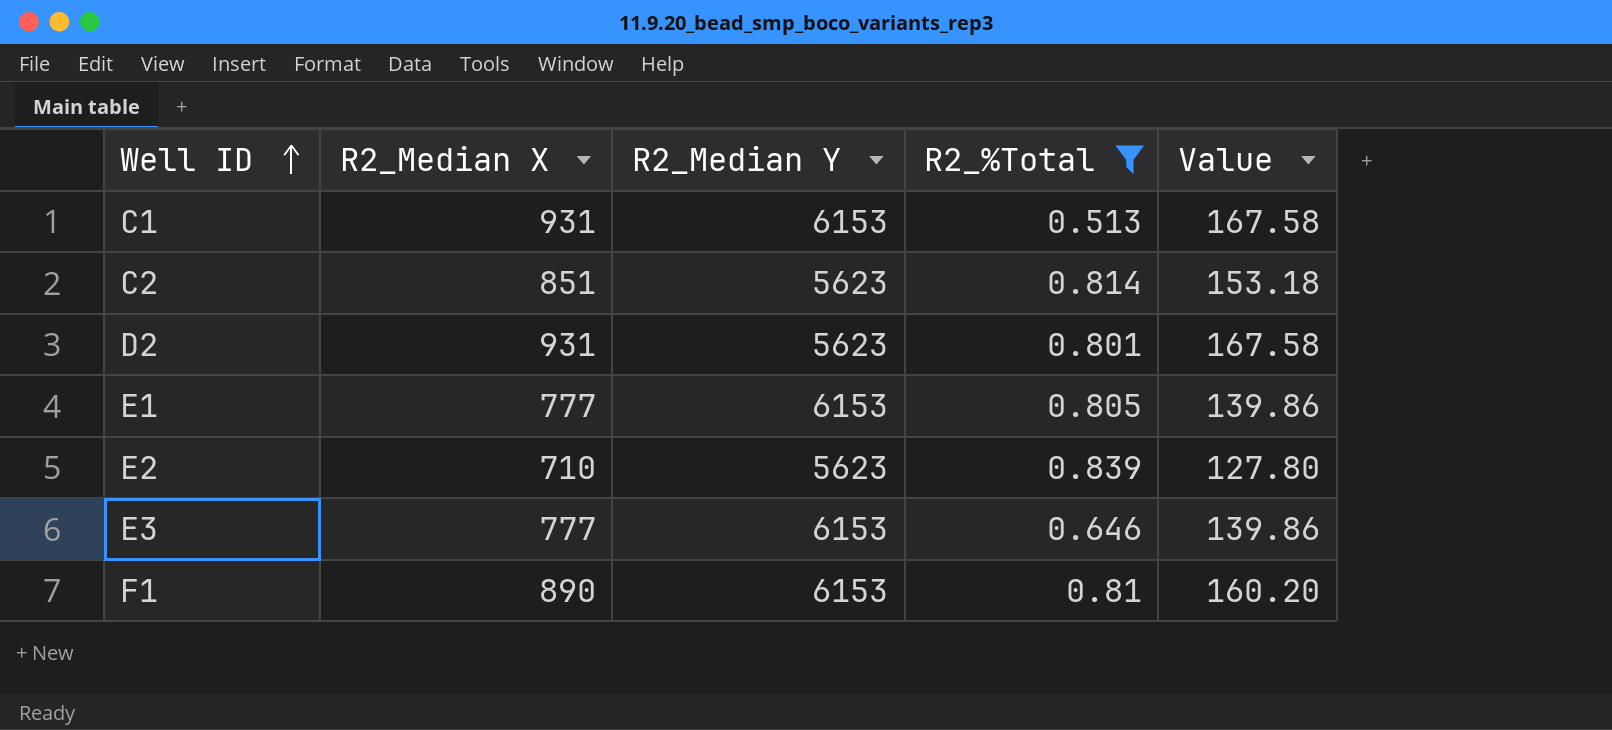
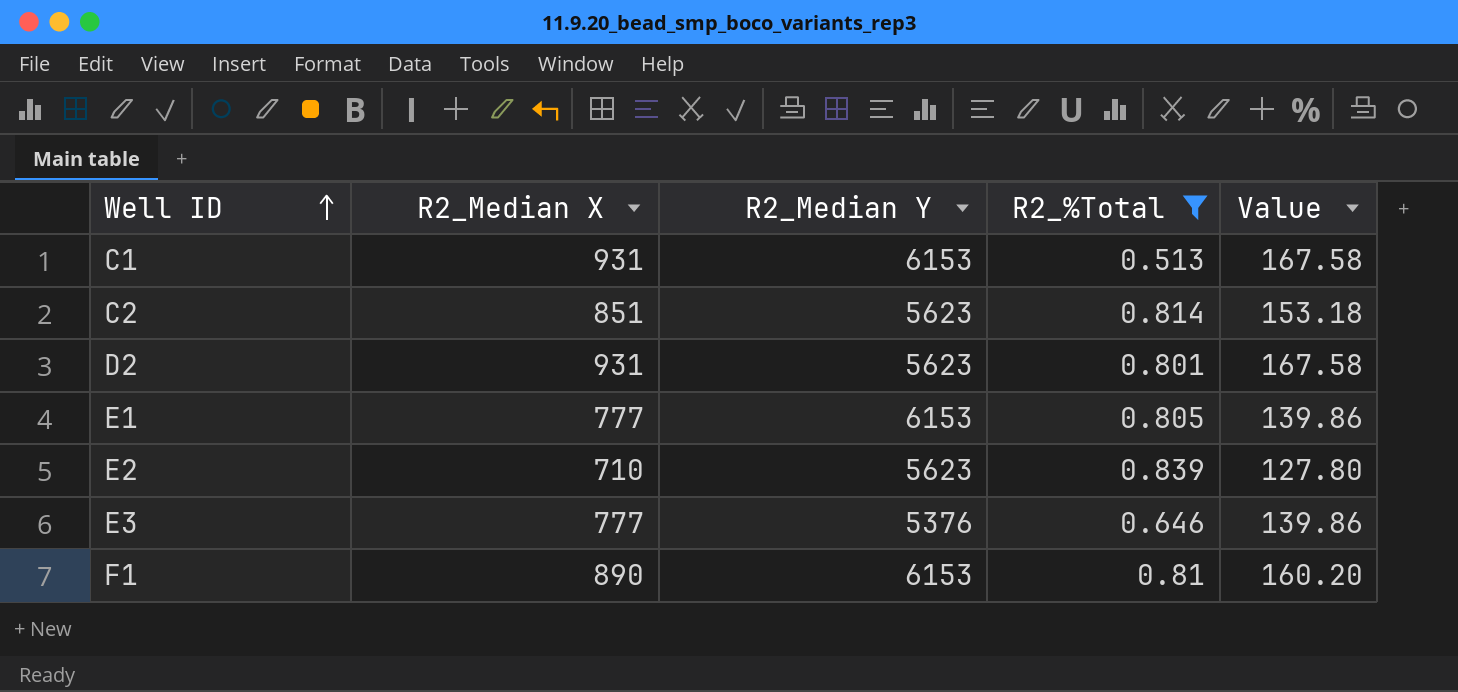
E3 | R2_Median Y: 6153 -> 5376

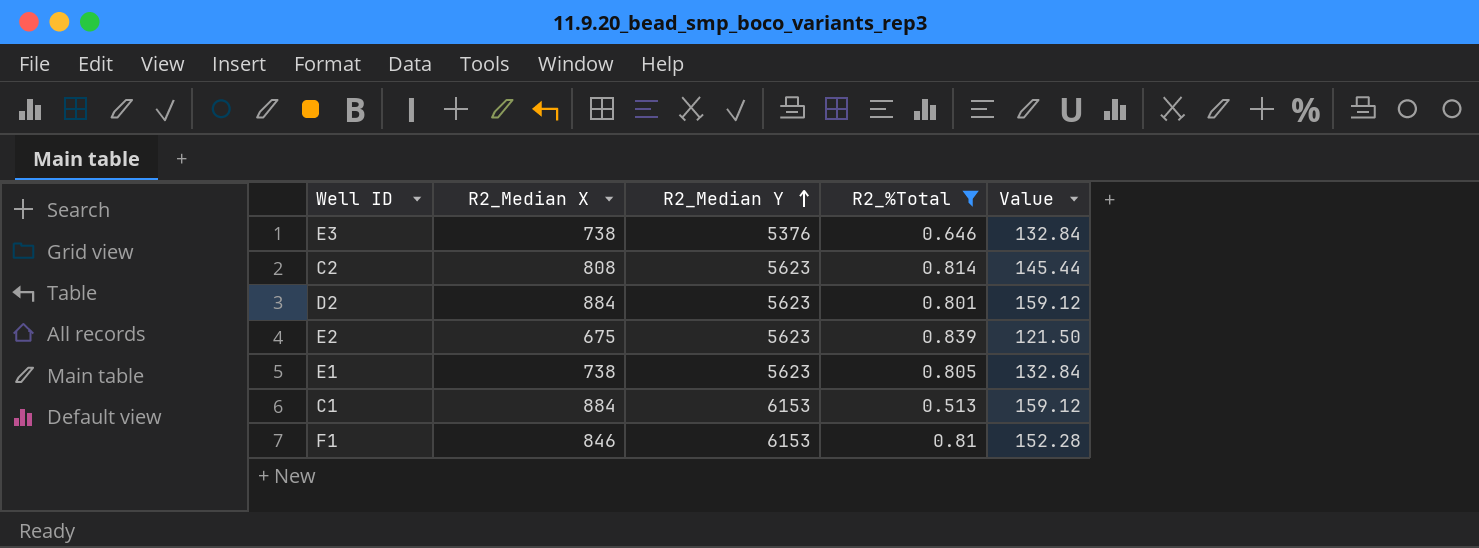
row order: Well ID ascending -> R2_Median Y ascending
E3 | R2_Median X: 777 -> 738
E3 | Value: 139.86 -> 132.84
C2 | R2_Median X: 851 -> 808
C2 | Value: 153.18 -> 145.44
D2 | R2_Median X: 931 -> 884
D2 | Value: 167.58 -> 159.12
E2 | R2_Median X: 710 -> 675
E2 | Value: 127.80 -> 121.50
E1 | R2_Median X: 777 -> 738
E1 | R2_Median Y: 6153 -> 5623
E1 | Value: 139.86 -> 132.84
C1 | R2_Median X: 931 -> 884
C1 | Value: 167.58 -> 159.12
F1 | R2_Median X: 890 -> 846
F1 | Value: 160.20 -> 152.28

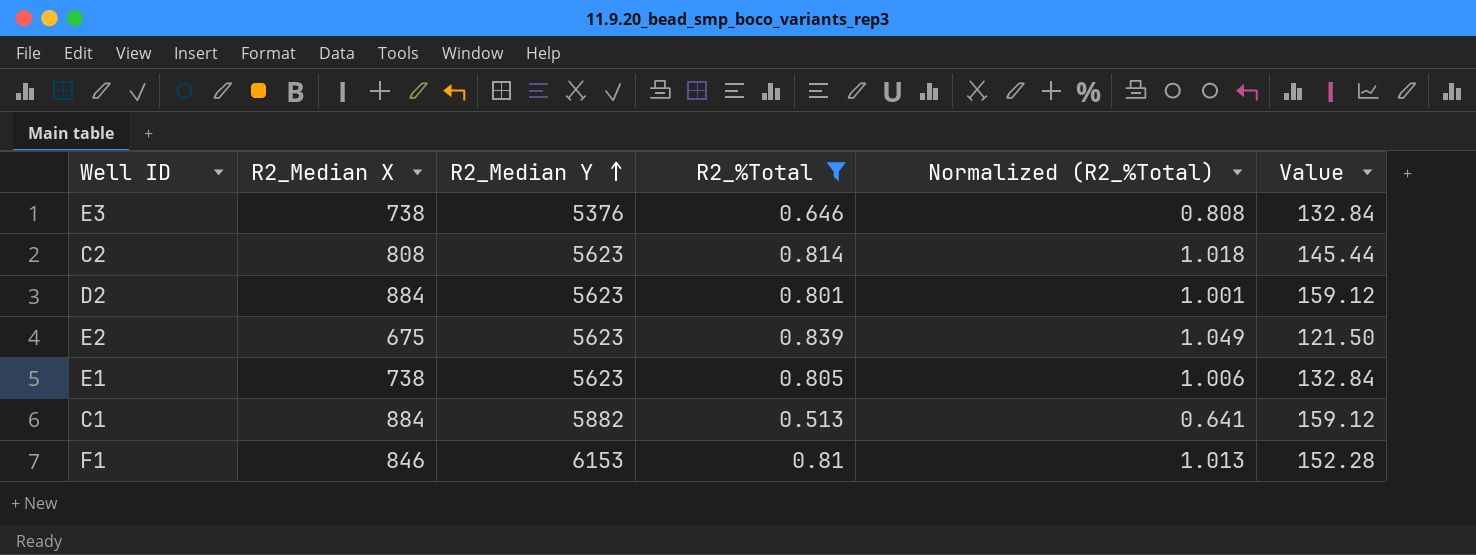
column Normalized (R2_%Total) | formula: none -> [R2_%Total] * 1.25
C1 | R2_Median Y: 6153 -> 5882

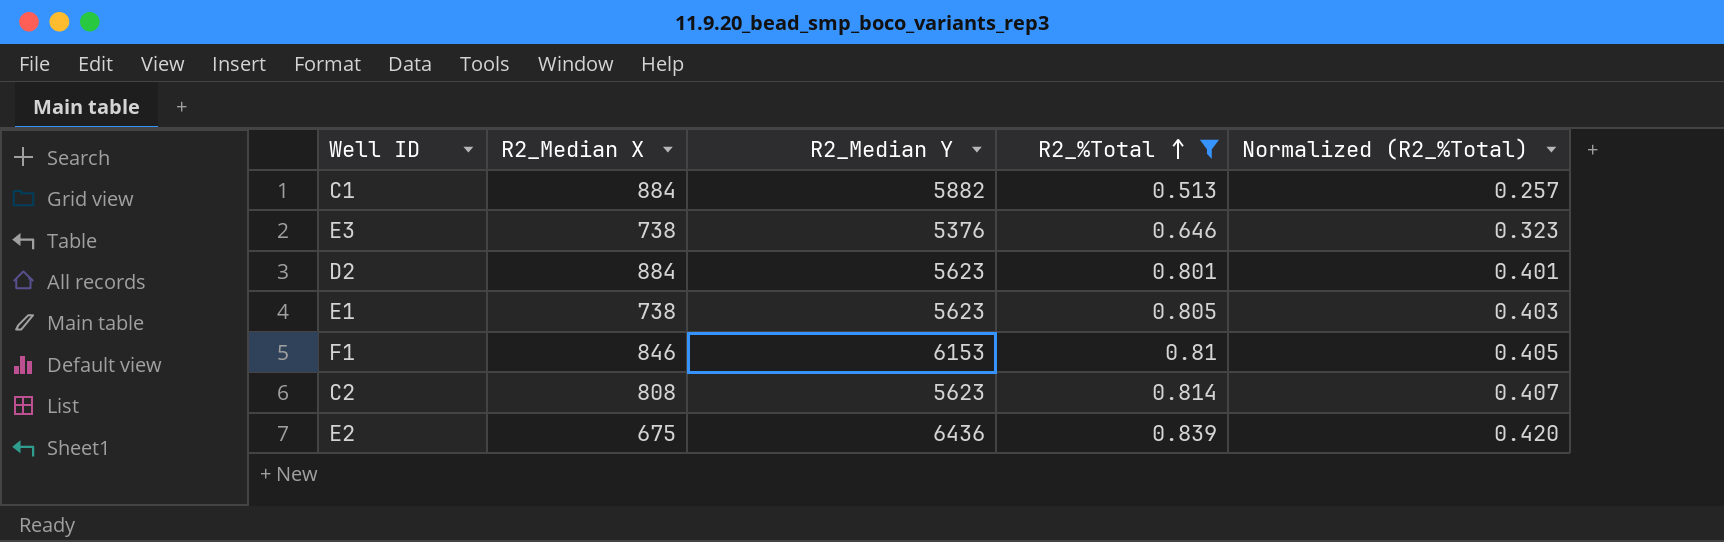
row order: R2_Median Y ascending -> R2_%Total ascending
column Value | formula: [R2_Median X] * 0.18 -> none
column Normalized (R2_%Total) | formula: [R2_%Total] * 1.25 -> [R2_%Total] * 0.5
E2 | R2_Median Y: 5623 -> 6436

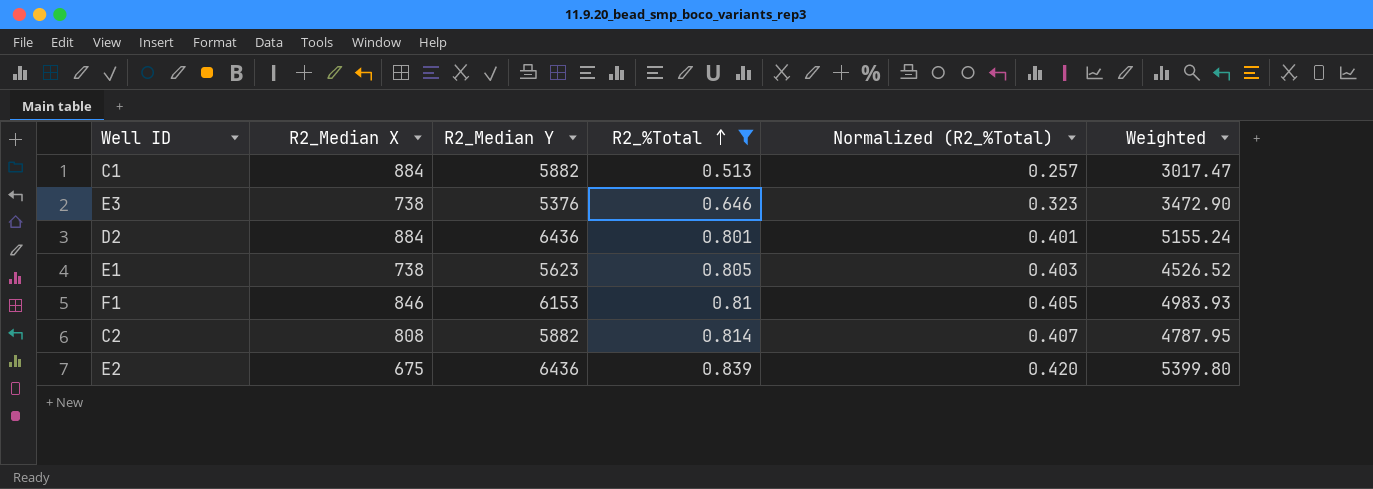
column Weighted | formula: none -> [R2_Median Y] * [R2_%Total]
D2 | R2_Median Y: 5623 -> 6436
C2 | R2_Median Y: 5623 -> 5882

